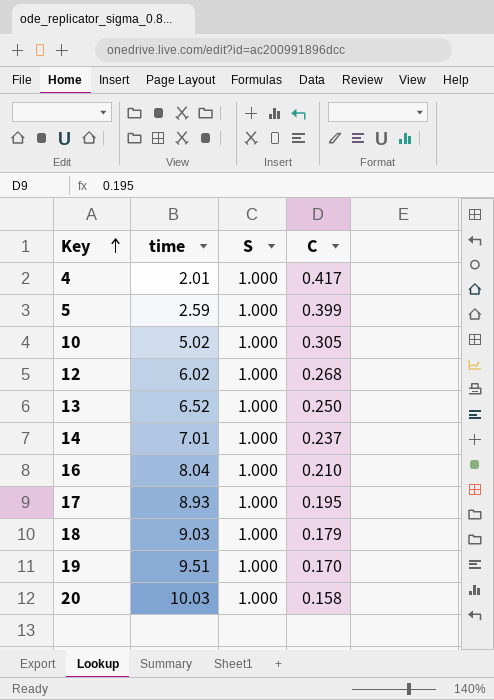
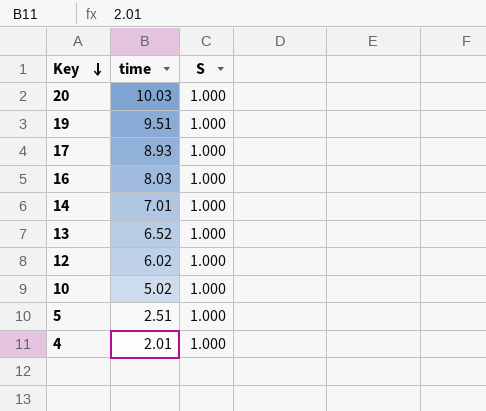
row order: Key ascending -> Key descending
column C | position: 4 -> none
row 18: 9.03 | 1.000 | 0.179 -> none
16 | time: 8.04 -> 8.03
5 | time: 2.59 -> 2.51

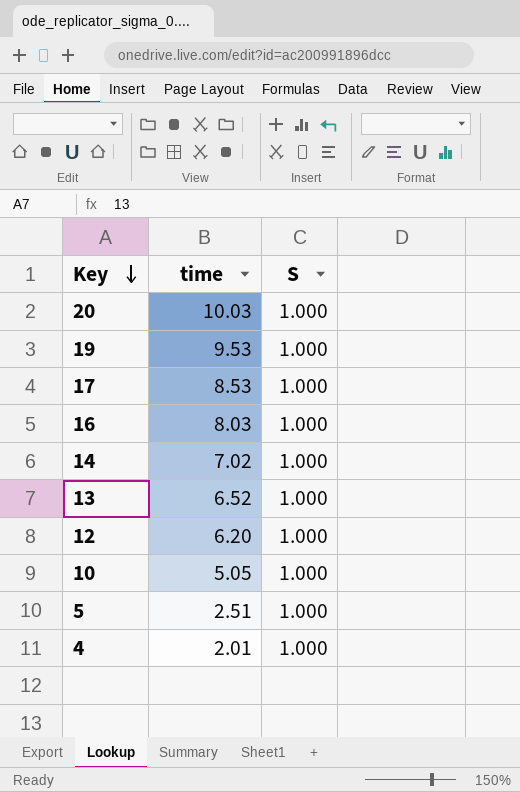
19 | time: 9.51 -> 9.53
17 | time: 8.93 -> 8.53
14 | time: 7.01 -> 7.02
12 | time: 6.02 -> 6.20
10 | time: 5.02 -> 5.05

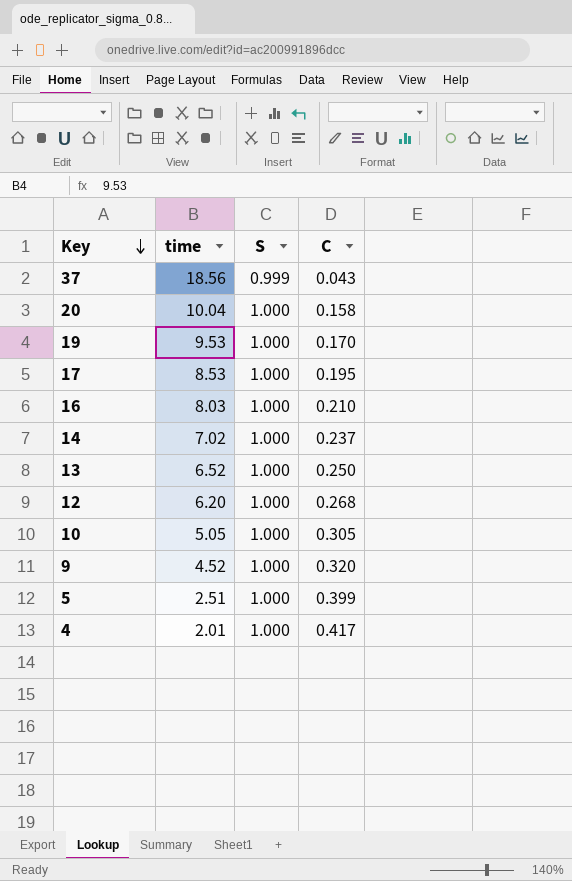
column C | position: none -> 4
row 37: none -> 18.56 | 0.999 | 0.043
20 | time: 10.03 -> 10.04
row 9: none -> 4.52 | 1.000 | 0.320

